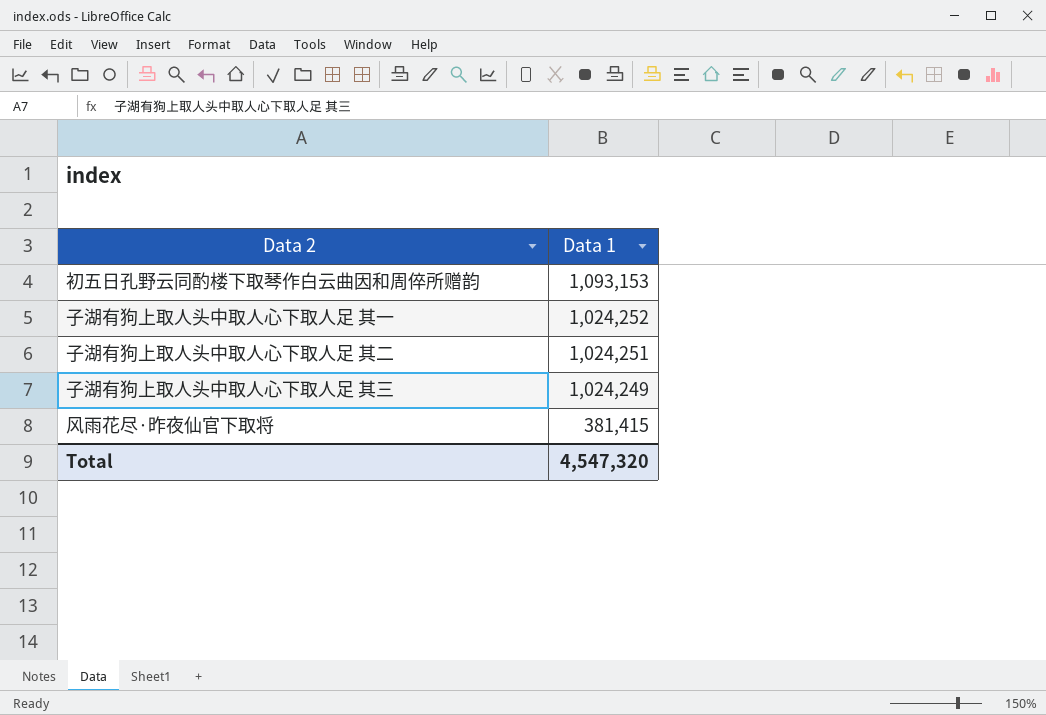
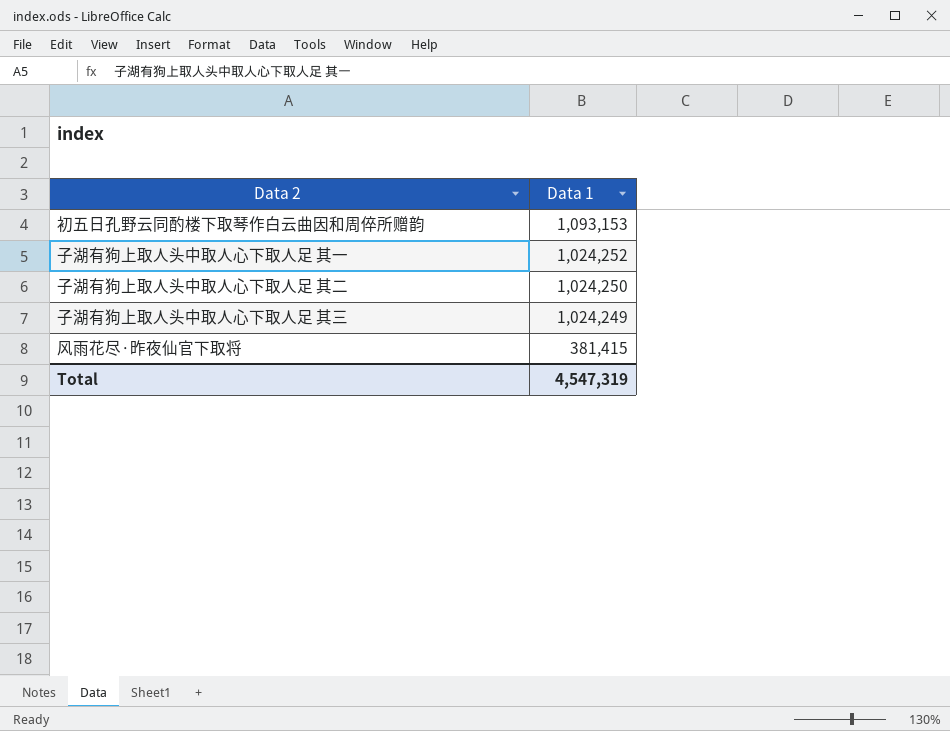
子湖有狗上取人头中取人心下取人足 其二 | Data 1: 1,024,251 -> 1,024,250
Total | Data 1: 4,547,320 -> 4,547,319

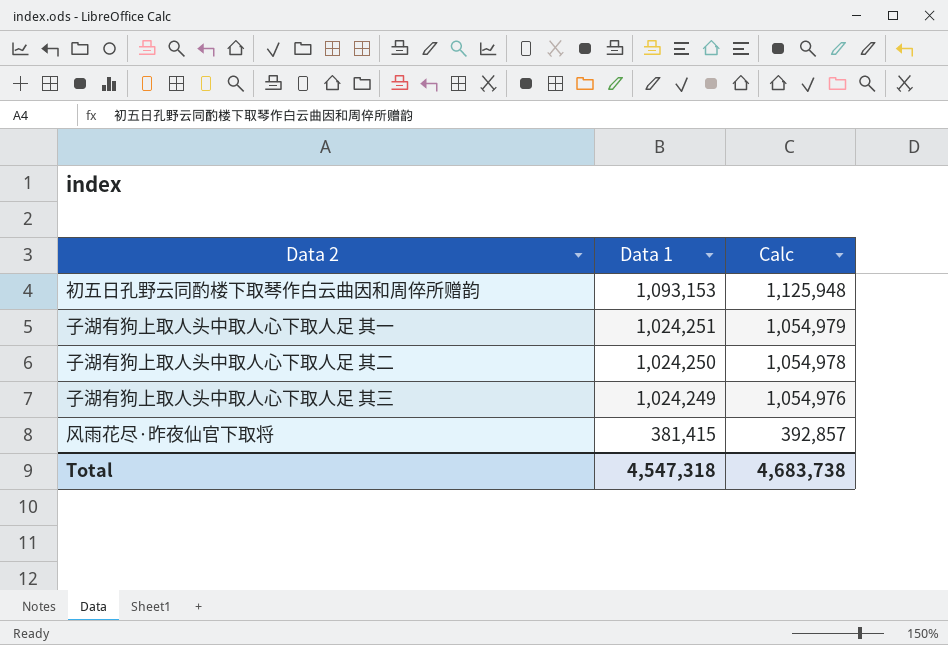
column Calc | formula: none -> [Data 1] * 1.03
子湖有狗上取人头中取人心下取人足 其一 | Data 1: 1,024,252 -> 1,024,251
Total | Data 1: 4,547,319 -> 4,547,318

